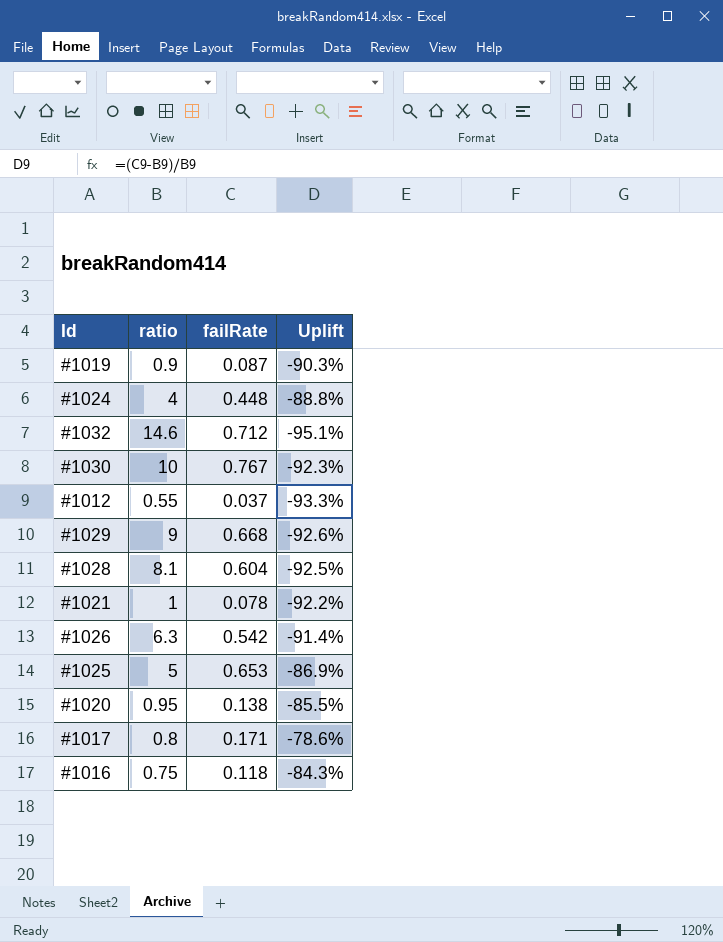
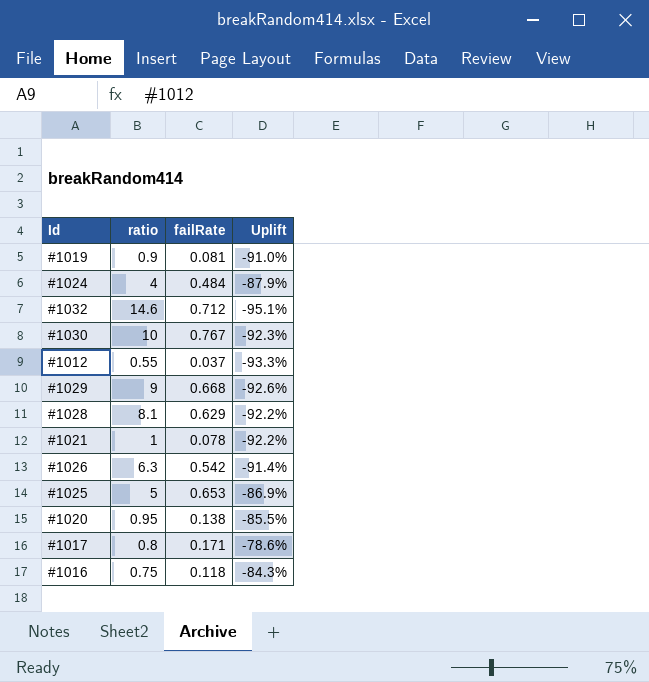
#1019 | failRate: 0.087 -> 0.081
#1019 | Uplift: -90.3% -> -91.0%
#1024 | failRate: 0.448 -> 0.484
#1024 | Uplift: -88.8% -> -87.9%
#1028 | failRate: 0.604 -> 0.629
#1028 | Uplift: -92.5% -> -92.2%

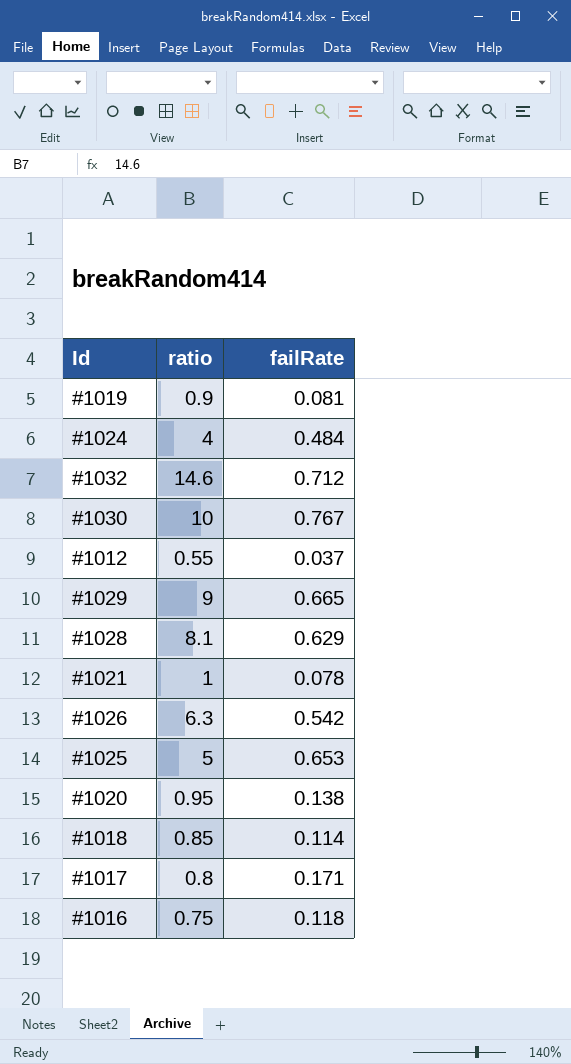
column Uplift | formula: ([failRate] - [ratio]) / [ratio] -> none
#1029 | failRate: 0.668 -> 0.665
row #1018: none -> 0.85 | 0.114

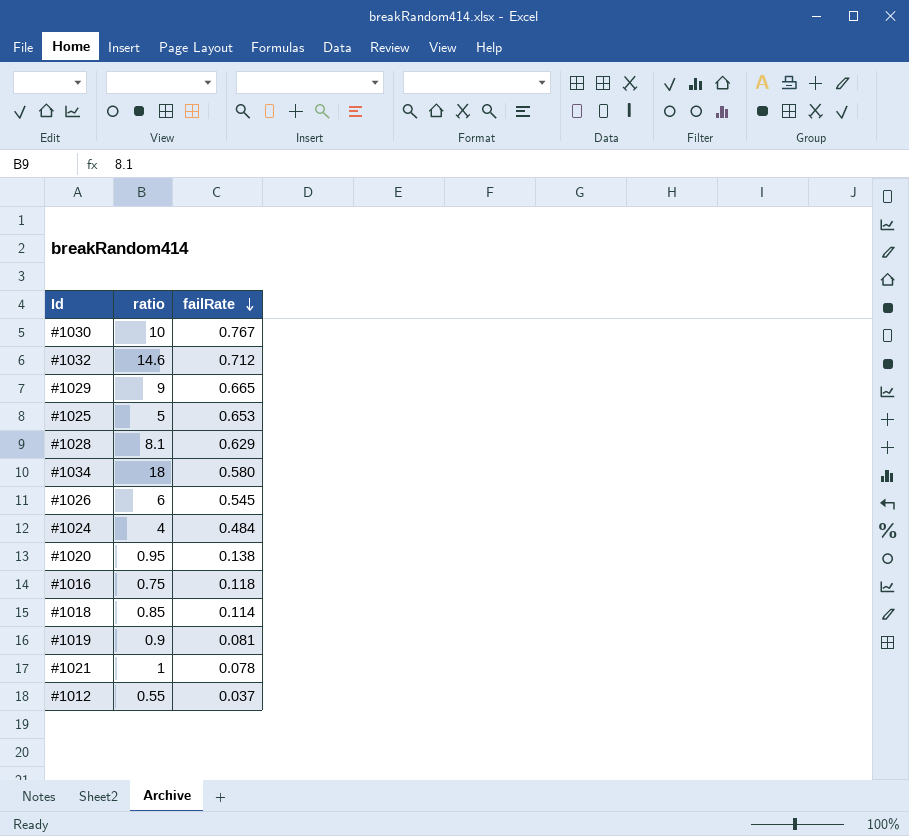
row order: none -> failRate descending
row #1017: 0.8 | 0.171 -> none
row #1034: none -> 18 | 0.580
#1026 | ratio: 6.3 -> 6
#1026 | failRate: 0.542 -> 0.545

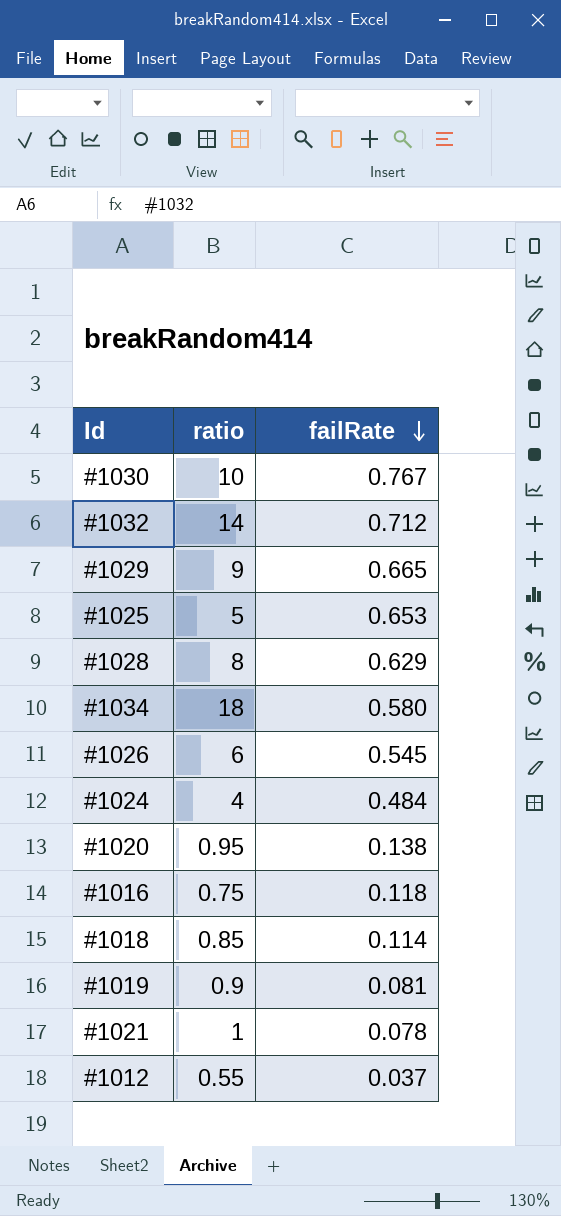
#1032 | ratio: 14.6 -> 14
#1028 | ratio: 8.1 -> 8

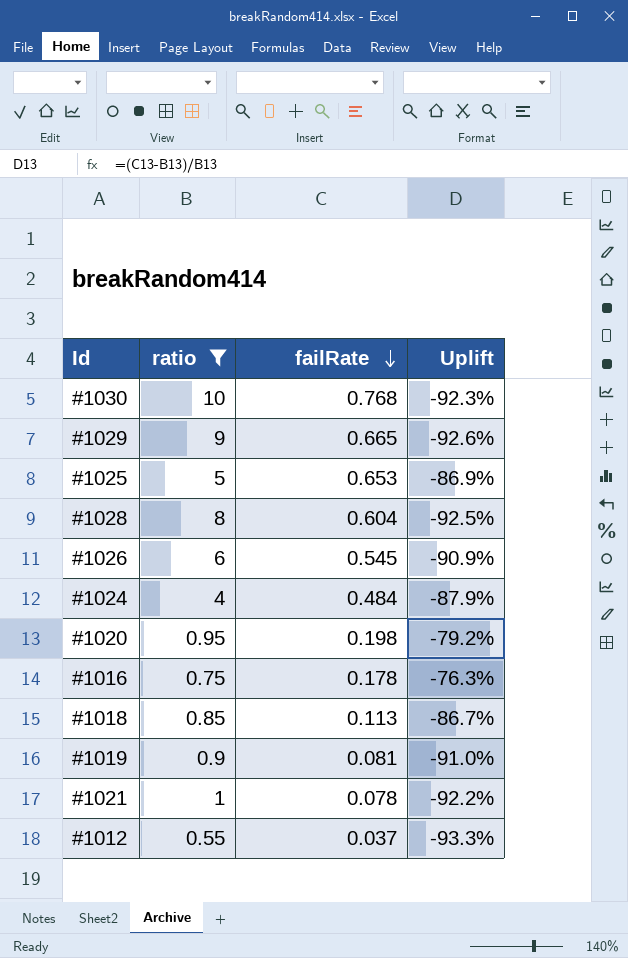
filter: none -> ratio <= 10
column Uplift | formula: none -> ([failRate] - [ratio]) / [ratio]
#1030 | failRate: 0.767 -> 0.768
#1028 | failRate: 0.629 -> 0.604
#1020 | failRate: 0.138 -> 0.198
#1016 | failRate: 0.118 -> 0.178
#1018 | failRate: 0.114 -> 0.113

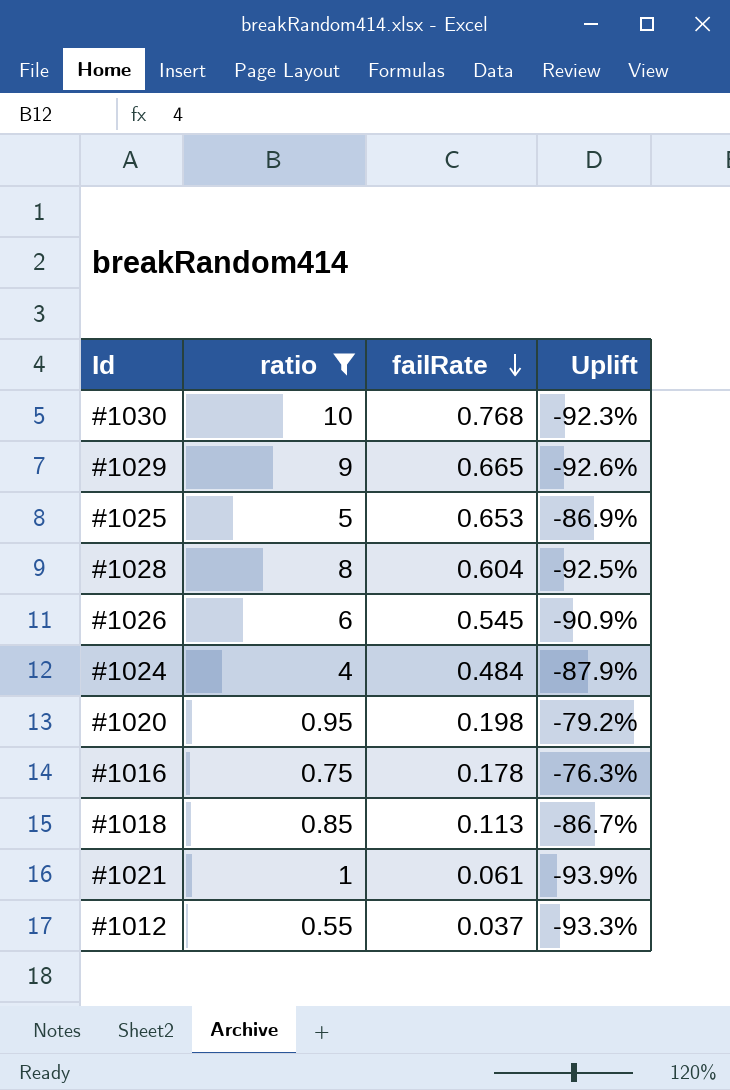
row #1019: 0.9 | 0.081 | -91.0% -> none
#1021 | failRate: 0.078 -> 0.061
#1021 | Uplift: -92.2% -> -93.9%

